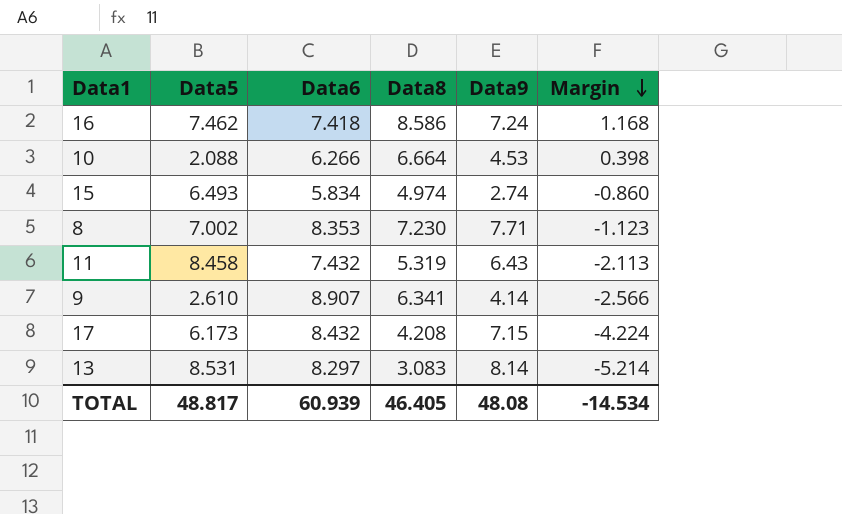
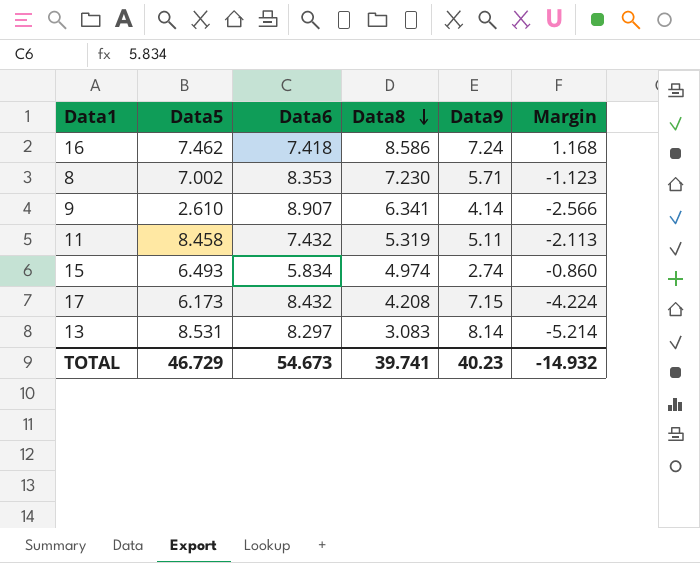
row order: Margin descending -> Data8 descending
row 10: 2.088 | 6.266 | 6.664 | 4.53 | 0.398 -> none
8 | Data9: 7.71 -> 5.71
11 | Data9: 6.43 -> 5.11
TOTAL | Data5: 48.817 -> 46.729
TOTAL | Data6: 60.939 -> 54.673
TOTAL | Data8: 46.405 -> 39.741
TOTAL | Data9: 48.08 -> 40.23
TOTAL | Margin: -14.534 -> -14.932

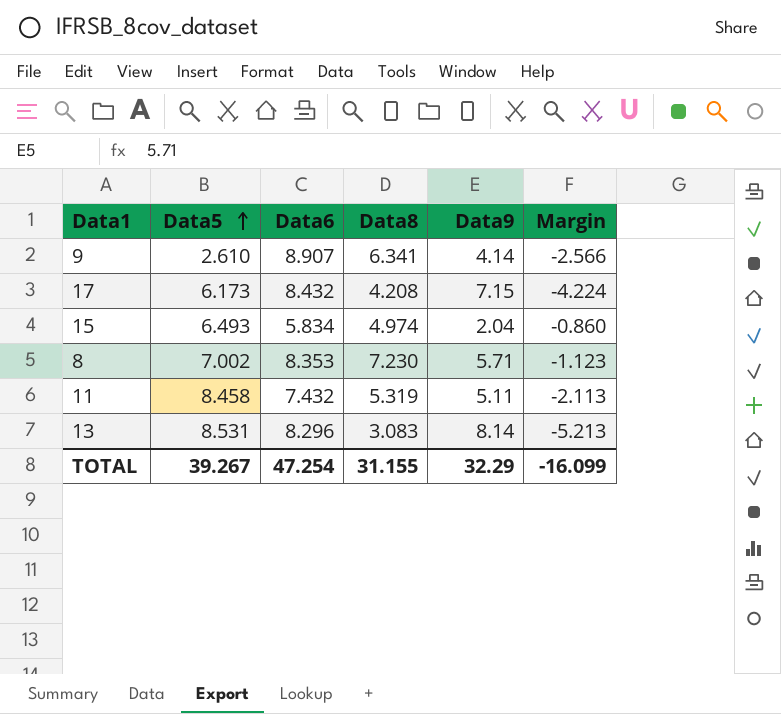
row order: Data8 descending -> Data5 ascending
row 16: 7.462 | 7.418 | 8.586 | 7.24 | 1.168 -> none
15 | Data9: 2.74 -> 2.04
13 | Data6: 8.297 -> 8.296
13 | Margin: -5.214 -> -5.213
TOTAL | Data5: 46.729 -> 39.267
TOTAL | Data6: 54.673 -> 47.254
TOTAL | Data8: 39.741 -> 31.155
TOTAL | Data9: 40.23 -> 32.29
TOTAL | Margin: -14.932 -> -16.099

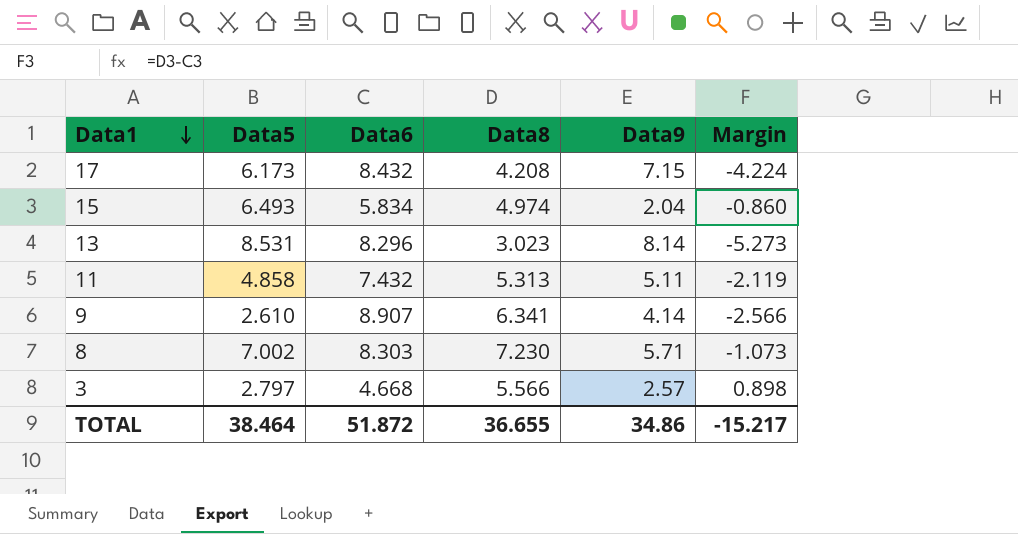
row order: Data5 ascending -> Data1 descending
13 | Data8: 3.083 -> 3.023
13 | Margin: -5.213 -> -5.273
11 | Data5: 8.458 -> 4.858
11 | Data8: 5.319 -> 5.313
11 | Margin: -2.113 -> -2.119
8 | Data6: 8.353 -> 8.303
8 | Margin: -1.123 -> -1.073
row 3: none -> 2.797 | 4.668 | 5.566 | 2.57 | 0.898
TOTAL | Data5: 39.267 -> 38.464
TOTAL | Data6: 47.254 -> 51.872
TOTAL | Data8: 31.155 -> 36.655
TOTAL | Data9: 32.29 -> 34.86
TOTAL | Margin: -16.099 -> -15.217

